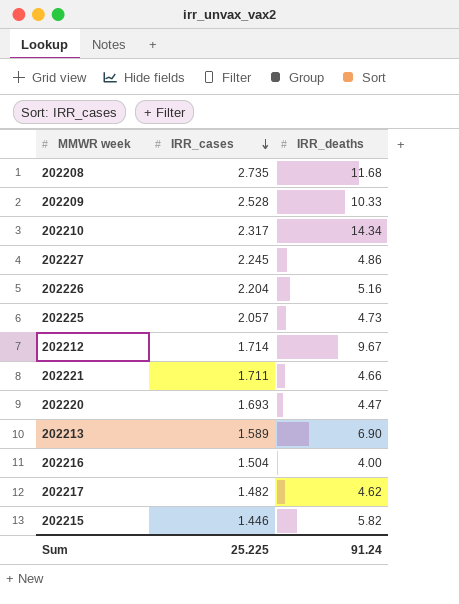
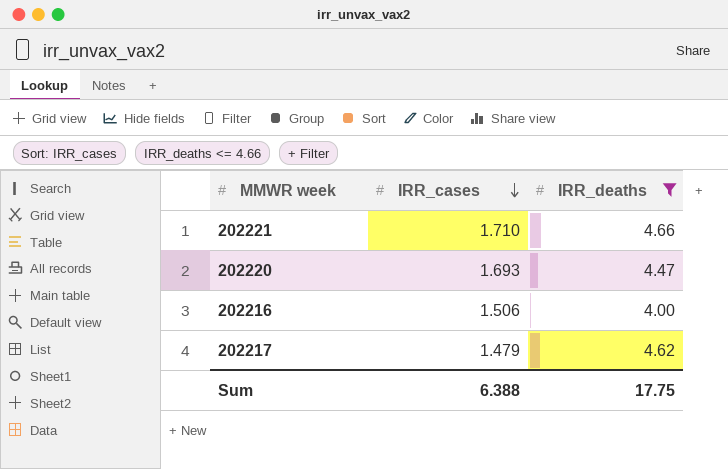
filter: none -> IRR_deaths <= 4.66
202221 | IRR_cases: 1.711 -> 1.710
202216 | IRR_cases: 1.504 -> 1.506
202217 | IRR_cases: 1.482 -> 1.479
Sum | IRR_cases: 25.225 -> 6.388
Sum | IRR_deaths: 91.24 -> 17.75

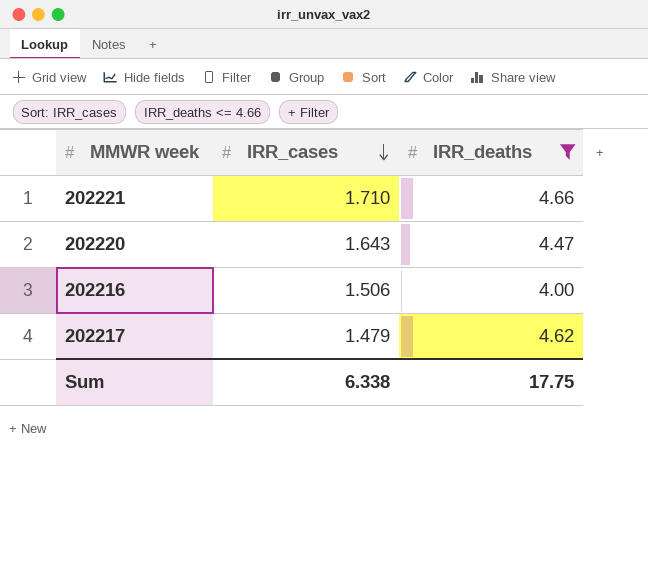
202220 | IRR_cases: 1.693 -> 1.643
Sum | IRR_cases: 6.388 -> 6.338

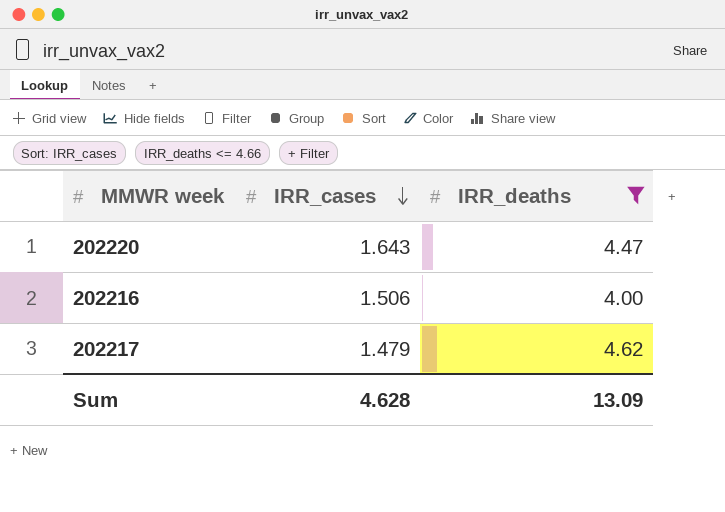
row 202221: 1.710 | 4.66 -> none
Sum | IRR_cases: 6.338 -> 4.628
Sum | IRR_deaths: 17.75 -> 13.09

